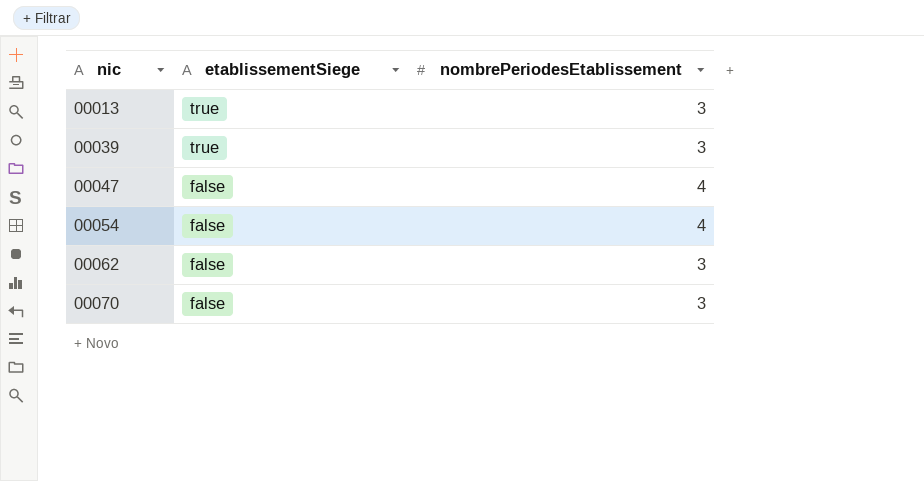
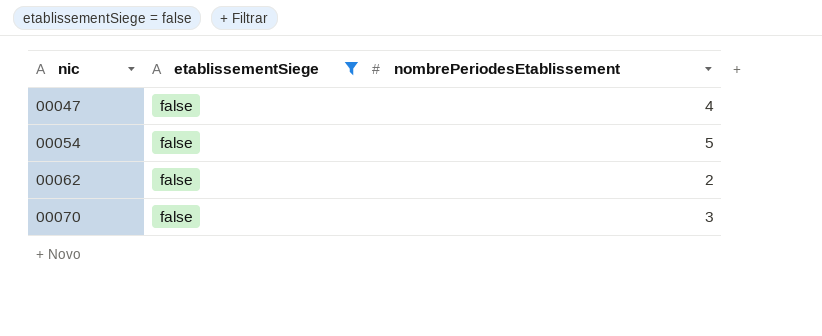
filter: none -> etablissementSiege = false
00054 | nombrePeriodesEtablissement: 4 -> 5
00062 | nombrePeriodesEtablissement: 3 -> 2

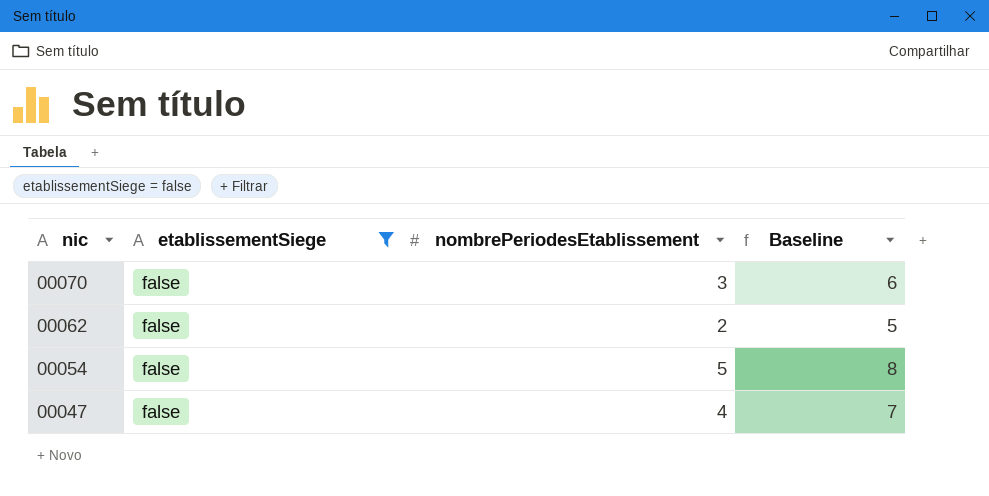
row order: nic ascending -> nic descending
column Baseline | formula: none -> [nombrePeriodesEtablissement] + 3

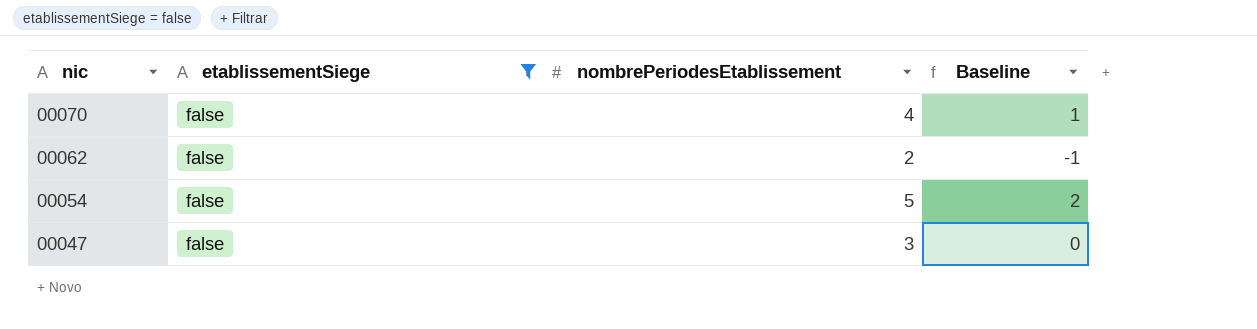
column Baseline | formula: [nombrePeriodesEtablissement] + 3 -> [nombrePeriodesEtablissement] - 3
00070 | nombrePeriodesEtablissement: 3 -> 4
00047 | nombrePeriodesEtablissement: 4 -> 3

